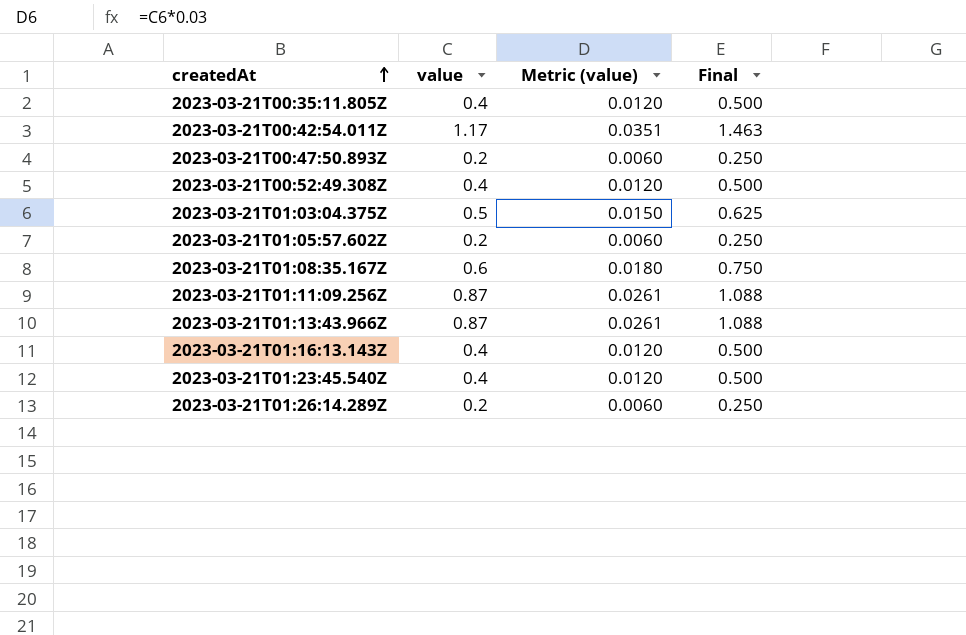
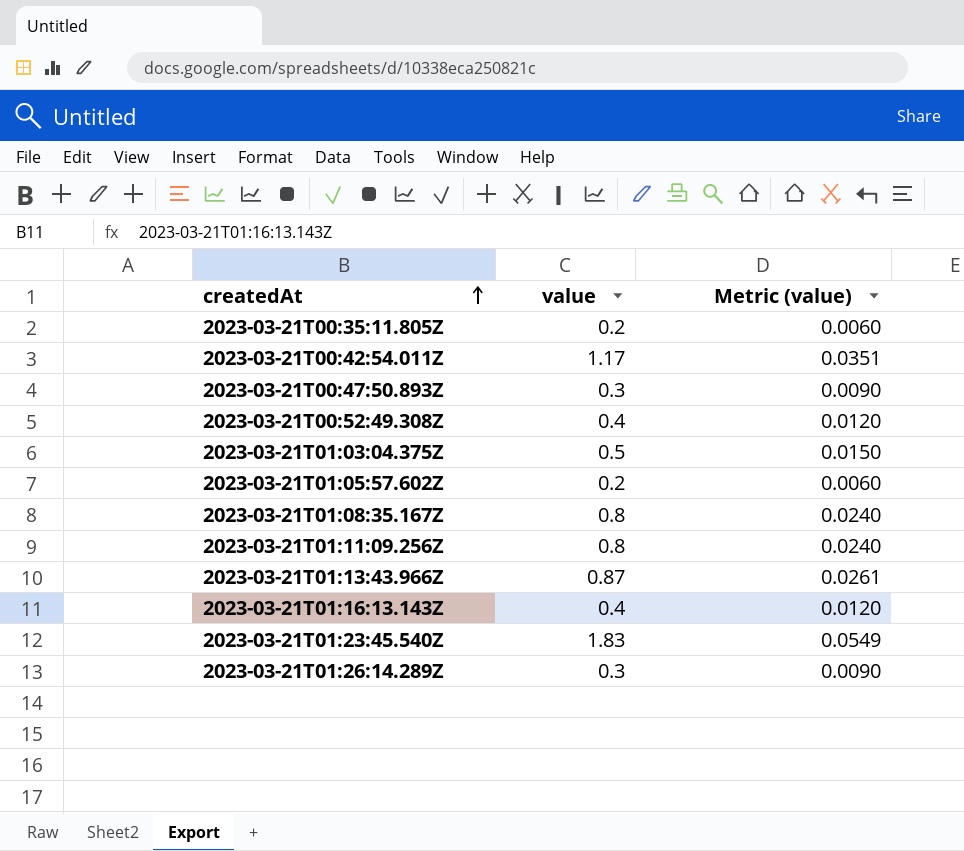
column Final | formula: [value] * 1.25 -> none
2023-03-21T00:35:11.805Z | value: 0.4 -> 0.2
2023-03-21T00:35:11.805Z | Metric (value): 0.0120 -> 0.0060
2023-03-21T00:47:50.893Z | value: 0.2 -> 0.3
2023-03-21T00:47:50.893Z | Metric (value): 0.0060 -> 0.0090
2023-03-21T01:08:35.167Z | value: 0.6 -> 0.8
2023-03-21T01:08:35.167Z | Metric (value): 0.0180 -> 0.0240
2023-03-21T01:11:09.256Z | value: 0.87 -> 0.8
2023-03-21T01:11:09.256Z | Metric (value): 0.0261 -> 0.0240
2023-03-21T01:23:45.540Z | value: 0.4 -> 1.83
2023-03-21T01:23:45.540Z | Metric (value): 0.0120 -> 0.0549
2023-03-21T01:26:14.289Z | value: 0.2 -> 0.3
2023-03-21T01:26:14.289Z | Metric (value): 0.0060 -> 0.0090

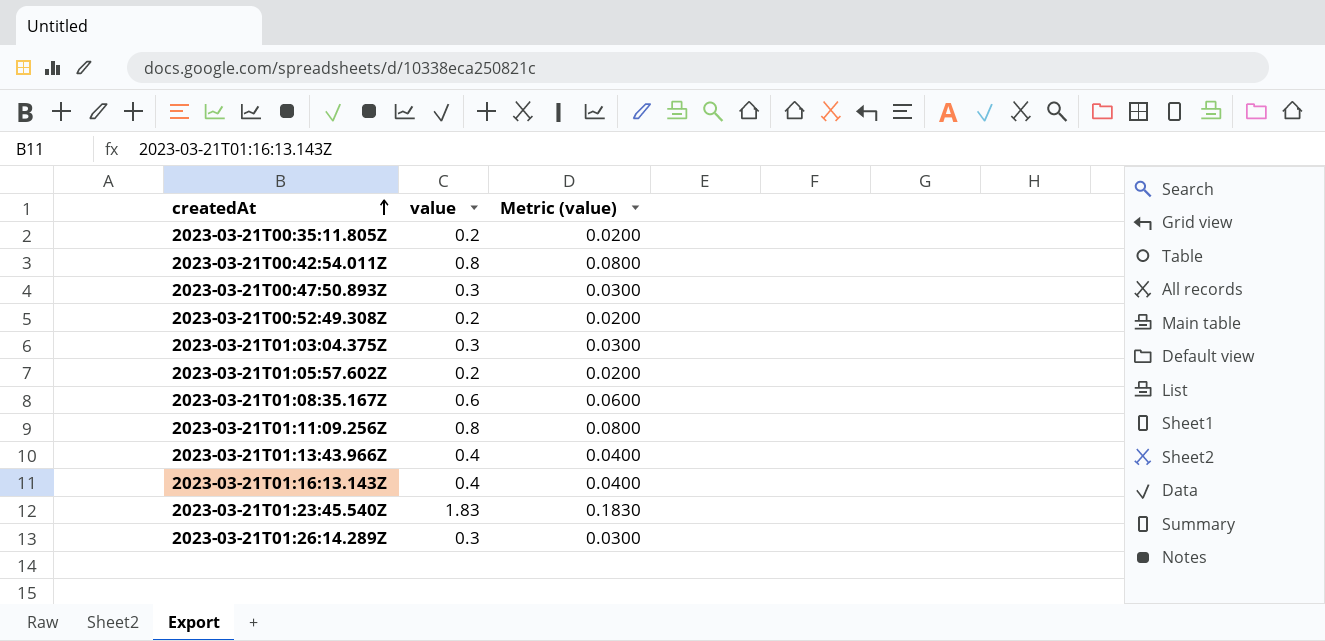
column Metric (value) | formula: [value] * 0.03 -> [value] * 0.1
2023-03-21T00:42:54.011Z | value: 1.17 -> 0.8
2023-03-21T00:52:49.308Z | value: 0.4 -> 0.2
2023-03-21T01:03:04.375Z | value: 0.5 -> 0.3
2023-03-21T01:08:35.167Z | value: 0.8 -> 0.6
2023-03-21T01:13:43.966Z | value: 0.87 -> 0.4

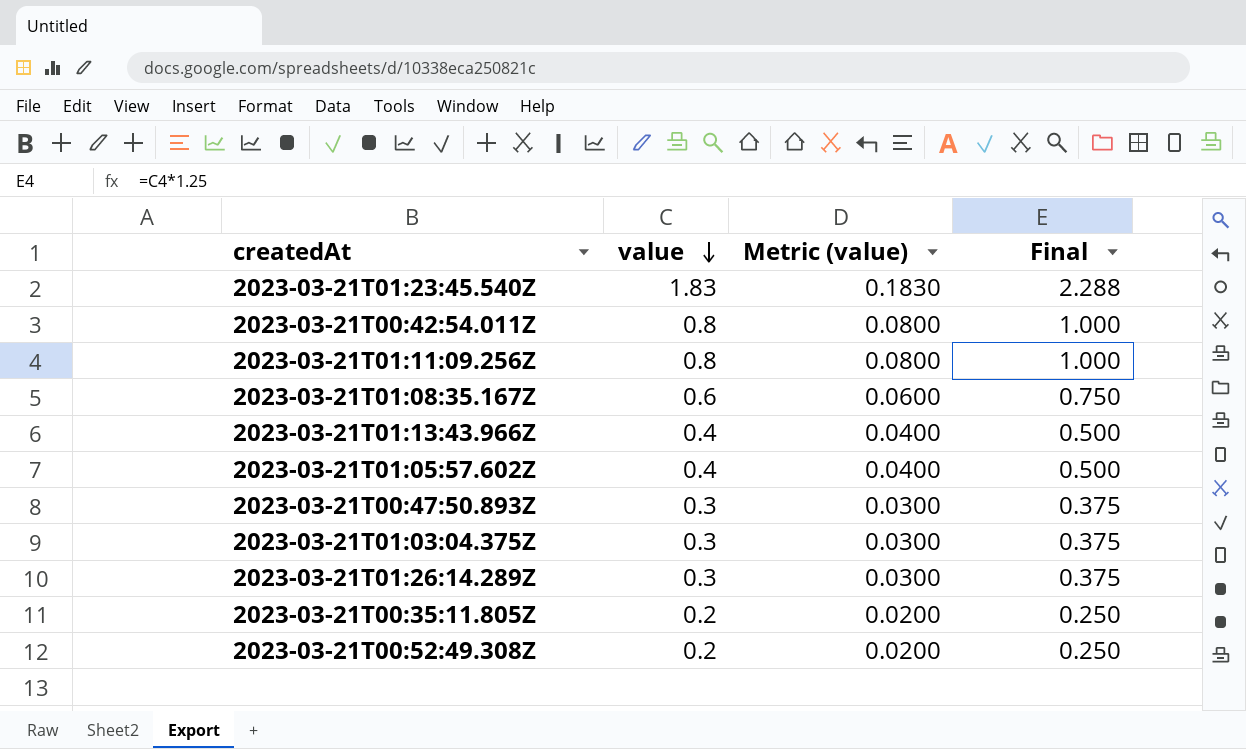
row order: createdAt ascending -> value descending
column Final | formula: none -> [value] * 1.25
row 2023-03-21T01:16:13.143Z: 0.4 | 0.0400 -> none
2023-03-21T01:05:57.602Z | value: 0.2 -> 0.4
2023-03-21T01:05:57.602Z | Metric (value): 0.0200 -> 0.0400

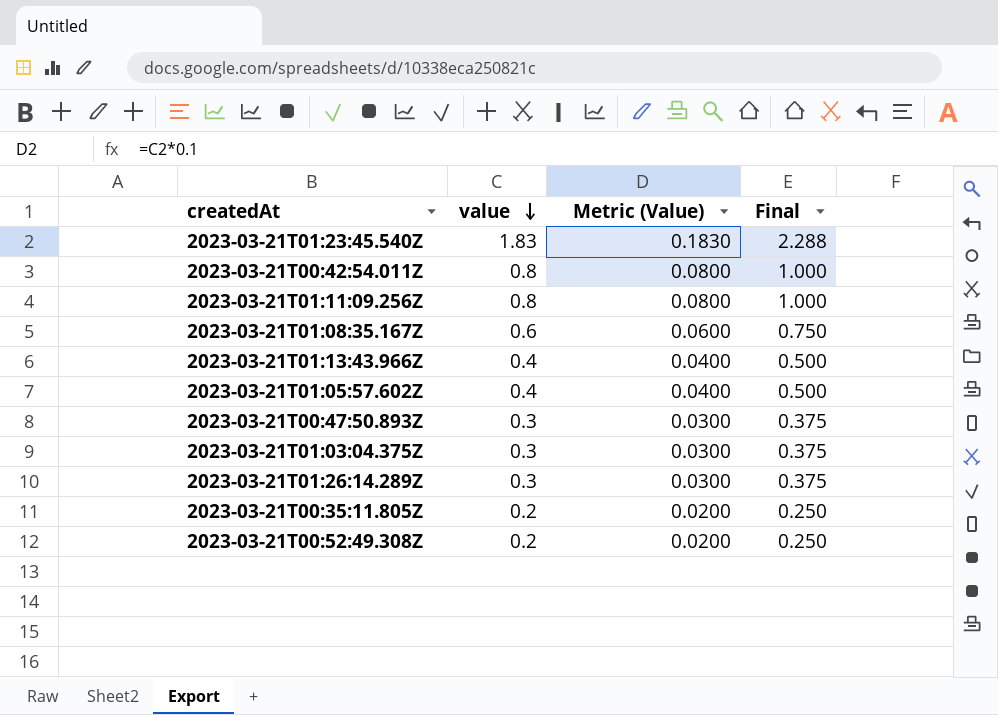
column name: Metric (value) -> Metric (Value)

